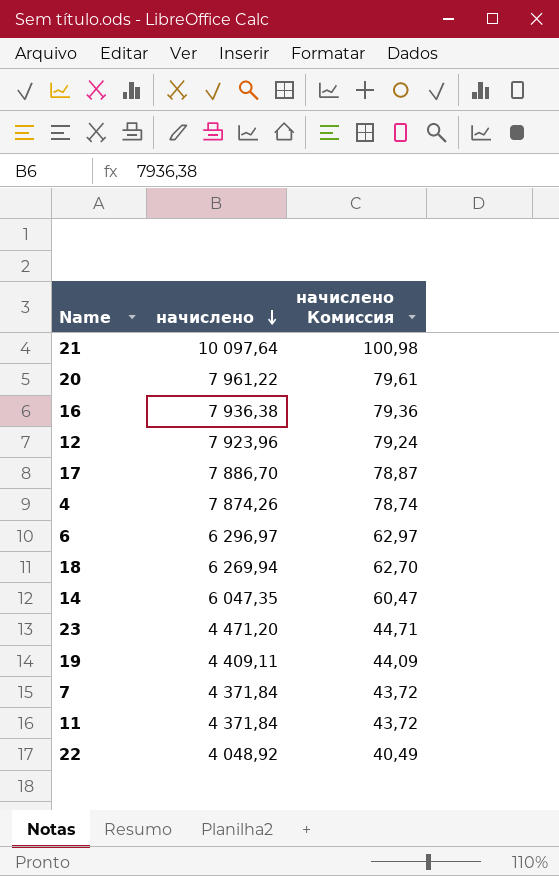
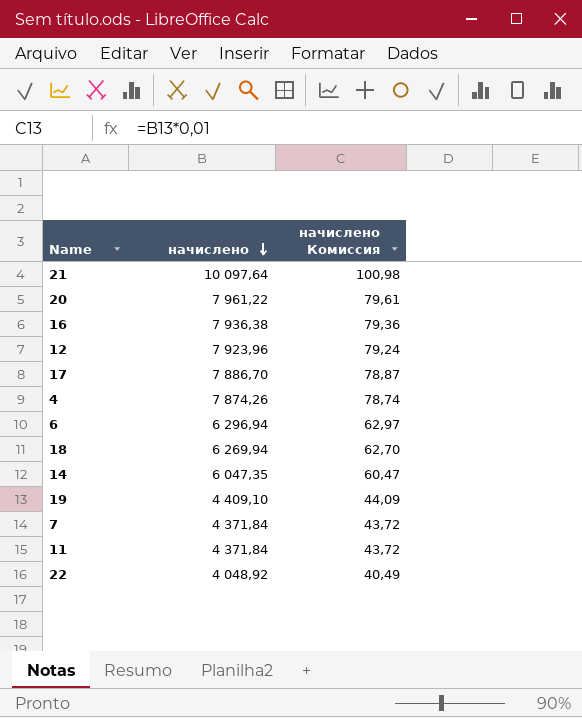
row 23: 4 471,20 | 44,71 -> none
6 | начислено: 6 296,97 -> 6 296,94
19 | начислено: 4 409,11 -> 4 409,10

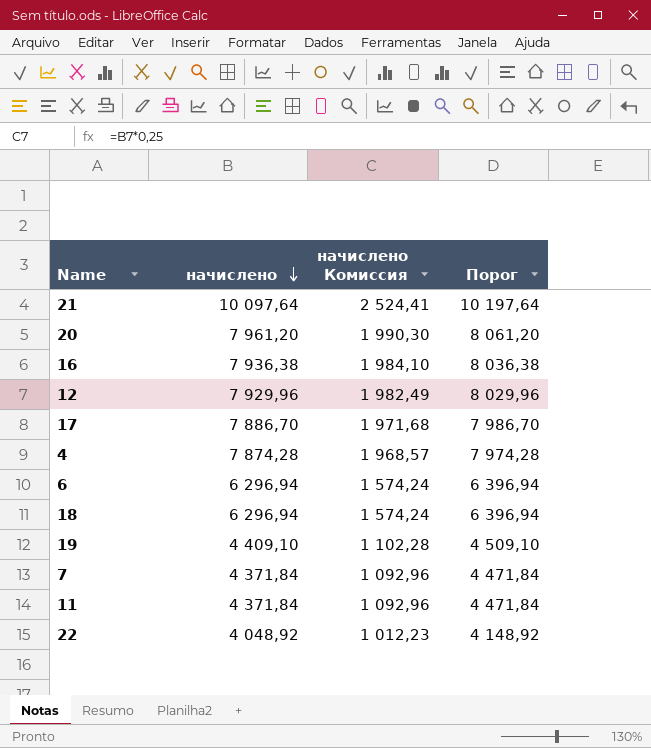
column начислено Комиссия | formula: [начислено] * 0,01 -> [начислено] * 0,25
column Порог | formula: none -> [начислено] + 100
row 14: 6 047,35 | 60,47 -> none
20 | начислено: 7 961,22 -> 7 961,20
12 | начислено: 7 923,96 -> 7 929,96
4 | начислено: 7 874,26 -> 7 874,28
18 | начислено: 6 269,94 -> 6 296,94

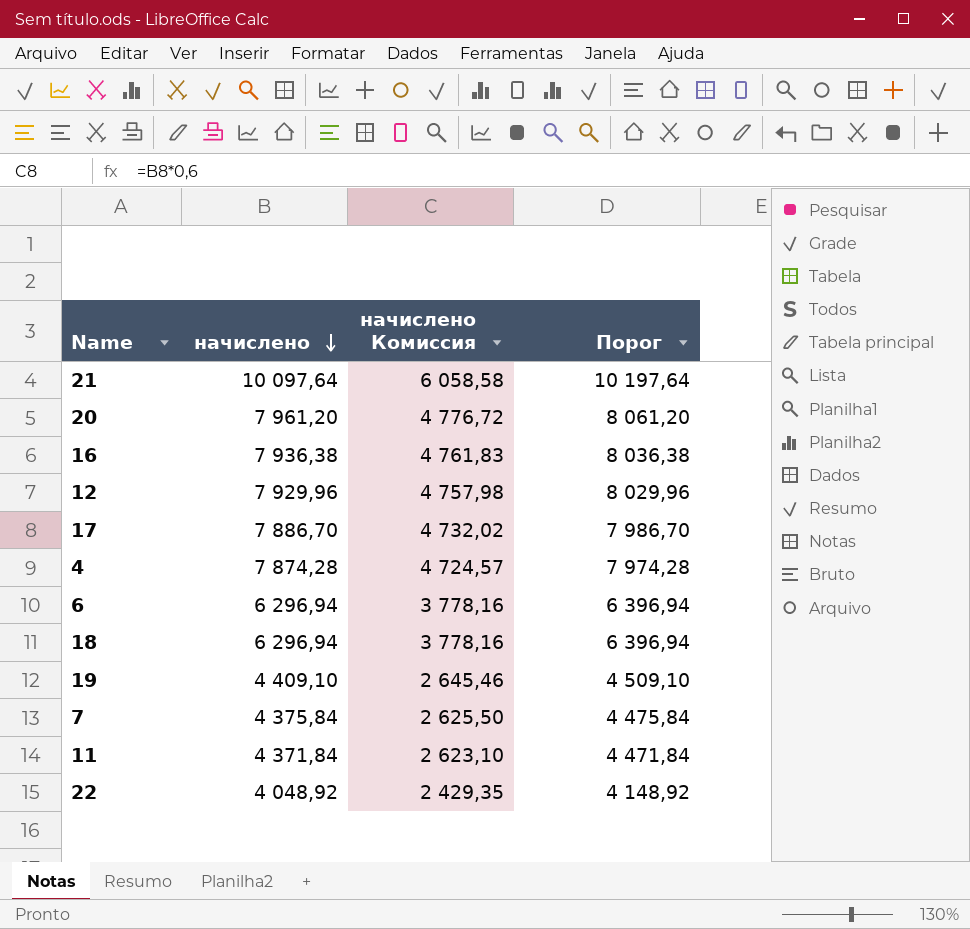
column начислено Комиссия | formula: [начислено] * 0,25 -> [начислено] * 0,6
7 | начислено: 4 371,84 -> 4 375,84
7 | Порог: 4 471,84 -> 4 475,84

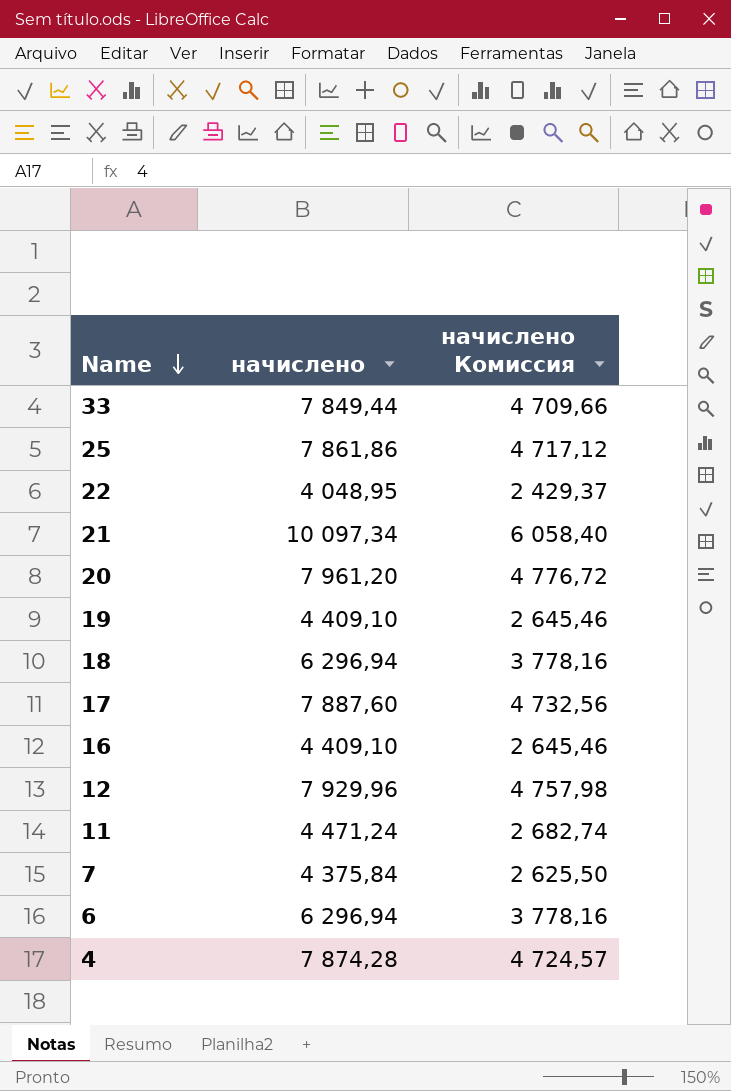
row order: начислено descending -> Name descending
column Порог | formula: [начислено] + 100 -> none
row 33: none -> 7 849,44 | 4 709,66
row 25: none -> 7 861,86 | 4 717,12
22 | начислено: 4 048,92 -> 4 048,95
22 | начислено Комиссия: 2 429,35 -> 2 429,37
21 | начислено: 10 097,64 -> 10 097,34
21 | начислено Комиссия: 6 058,58 -> 6 058,40
17 | начислено: 7 886,70 -> 7 887,60
17 | начислено Комиссия: 4 732,02 -> 4 732,56
16 | начислено: 7 936,38 -> 4 409,10
16 | начислено Комиссия: 4 761,83 -> 2 645,46
11 | начислено: 4 371,84 -> 4 471,24
11 | начислено Комиссия: 2 623,10 -> 2 682,74

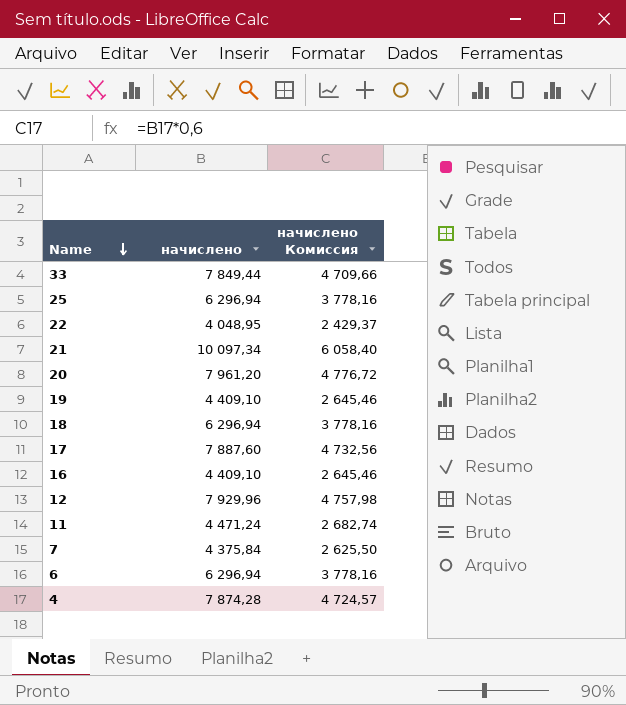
25 | начислено: 7 861,86 -> 6 296,94
25 | начислено Комиссия: 4 717,12 -> 3 778,16

